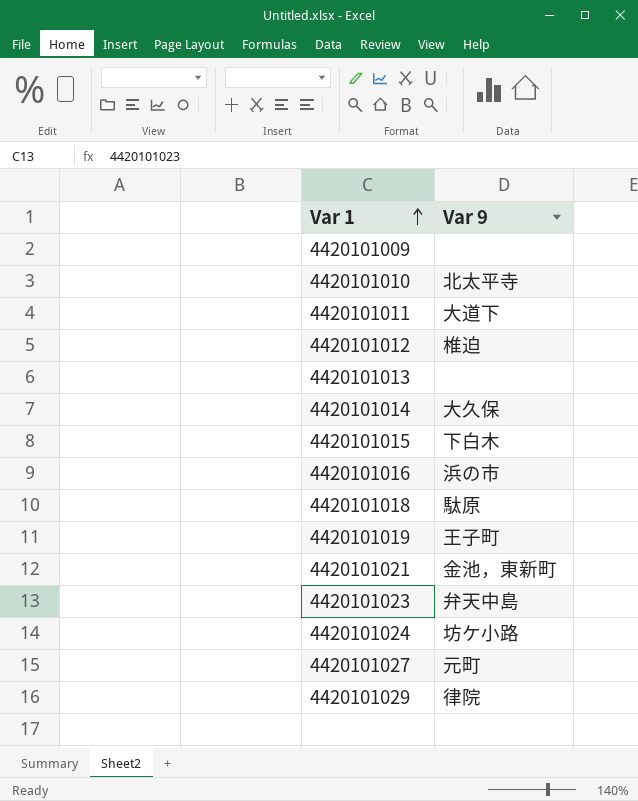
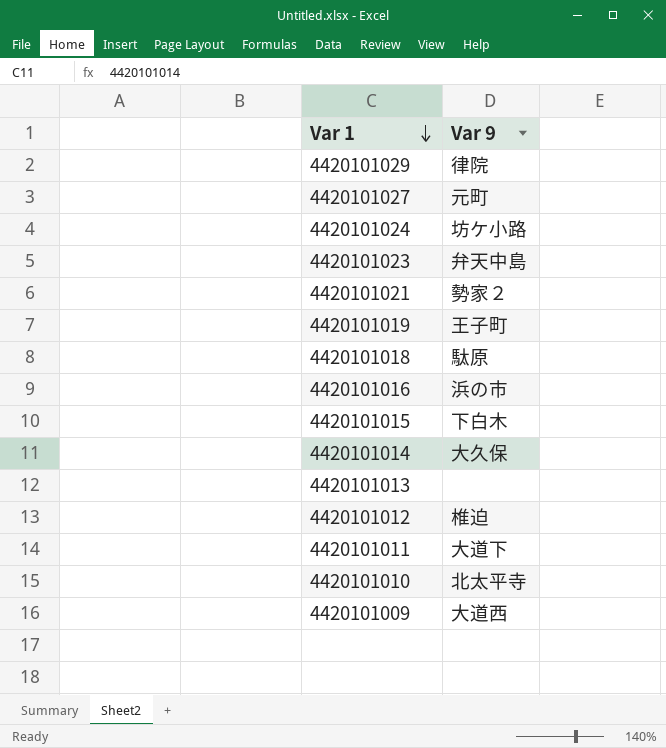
row order: Var 1 ascending -> Var 1 descending
4420101021 | Var 9: 金池，東新町 -> 勢家２
4420101009 | Var 9: none -> 大道西

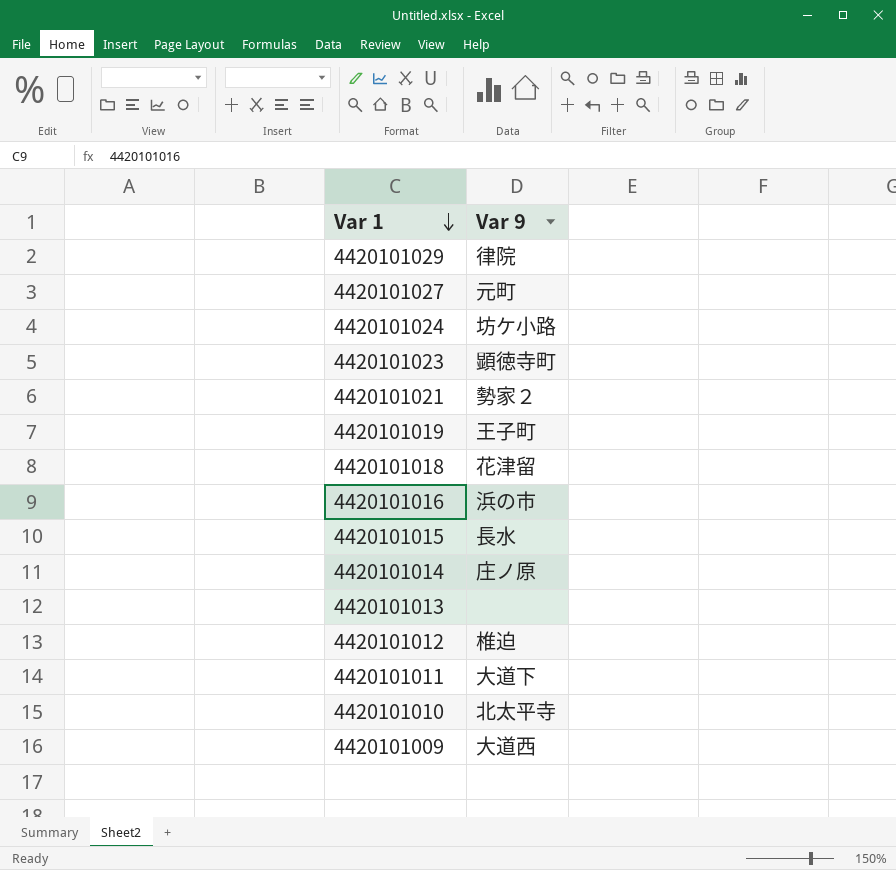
4420101023 | Var 9: 弁天中島 -> 顕徳寺町
4420101018 | Var 9: 駄原 -> 花津留
4420101015 | Var 9: 下白木 -> 長水
4420101014 | Var 9: 大久保 -> 庄ノ原

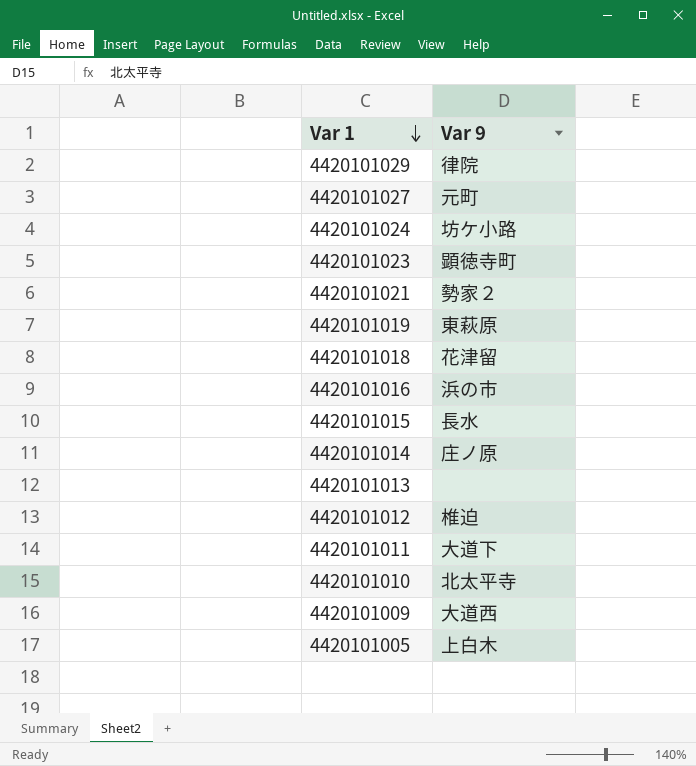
4420101019 | Var 9: 王子町 -> 東萩原
row 4420101005: none -> 上白木

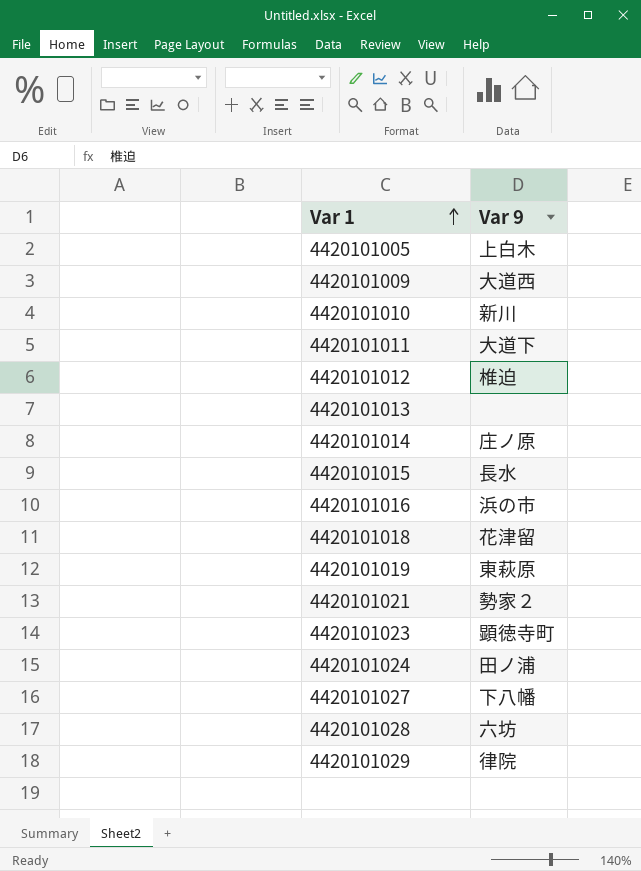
row order: Var 1 descending -> Var 1 ascending
4420101010 | Var 9: 北太平寺 -> 新川
4420101024 | Var 9: 坊ケ小路 -> 田ノ浦
4420101027 | Var 9: 元町 -> 下八幡
row 4420101028: none -> 六坊

